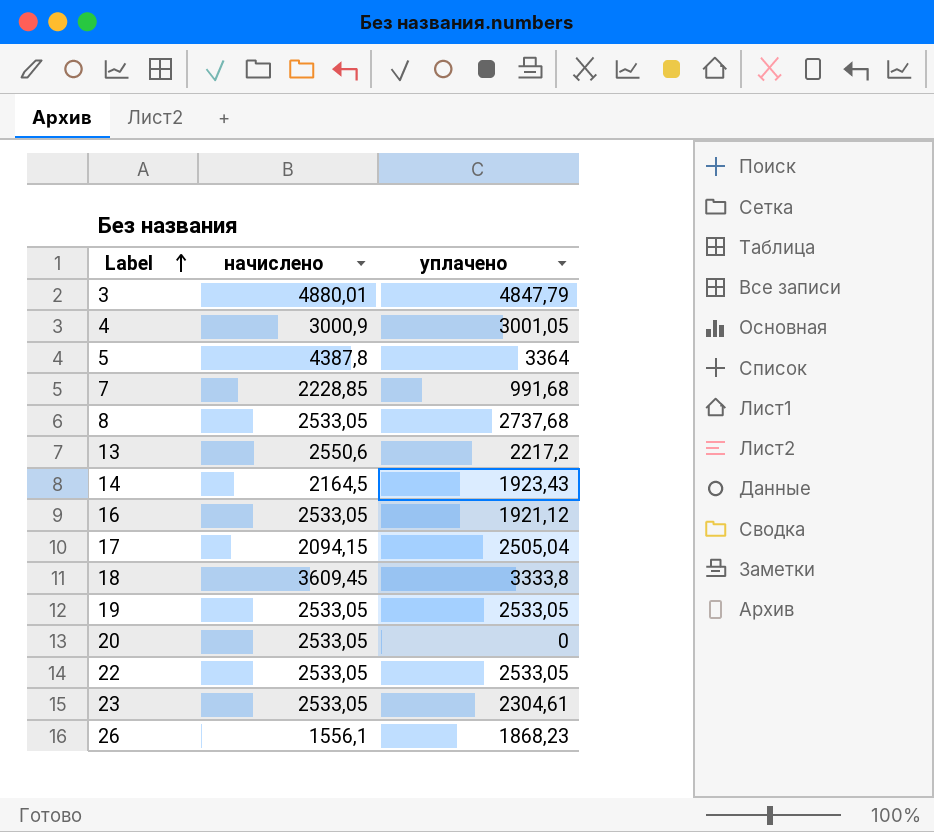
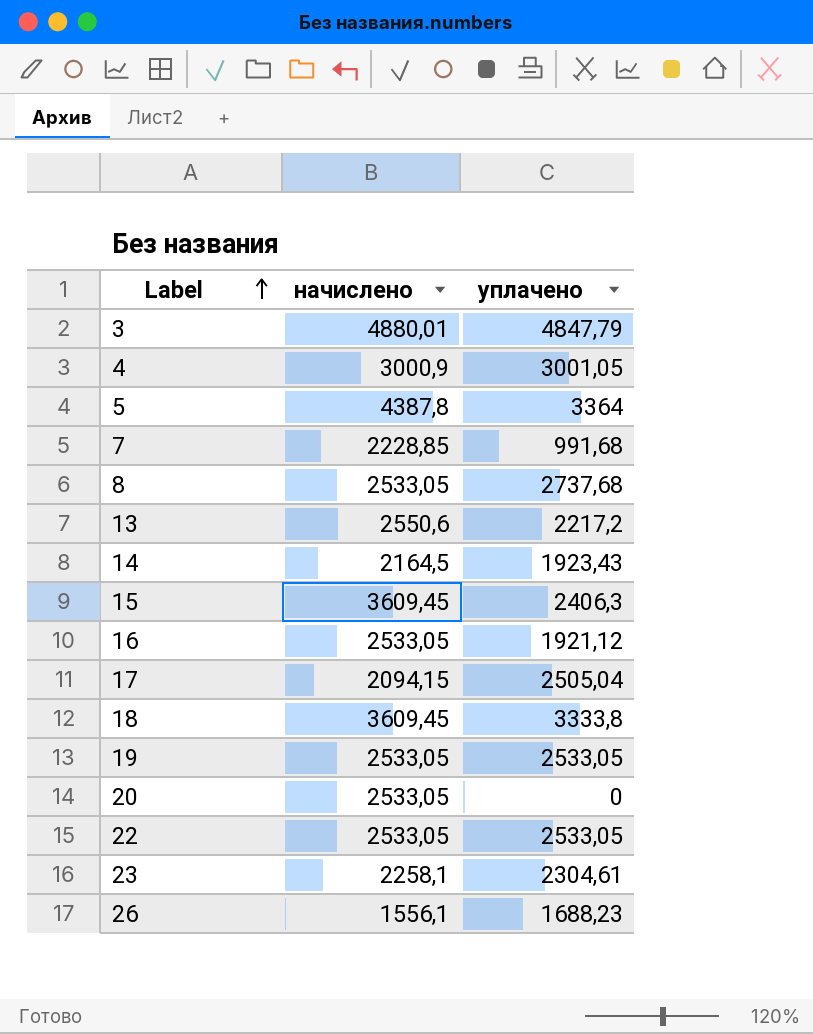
row 15: none -> 3609,45 | 2406,3
23 | начислено: 2533,05 -> 2258,1
26 | уплачено: 1868,23 -> 1688,23

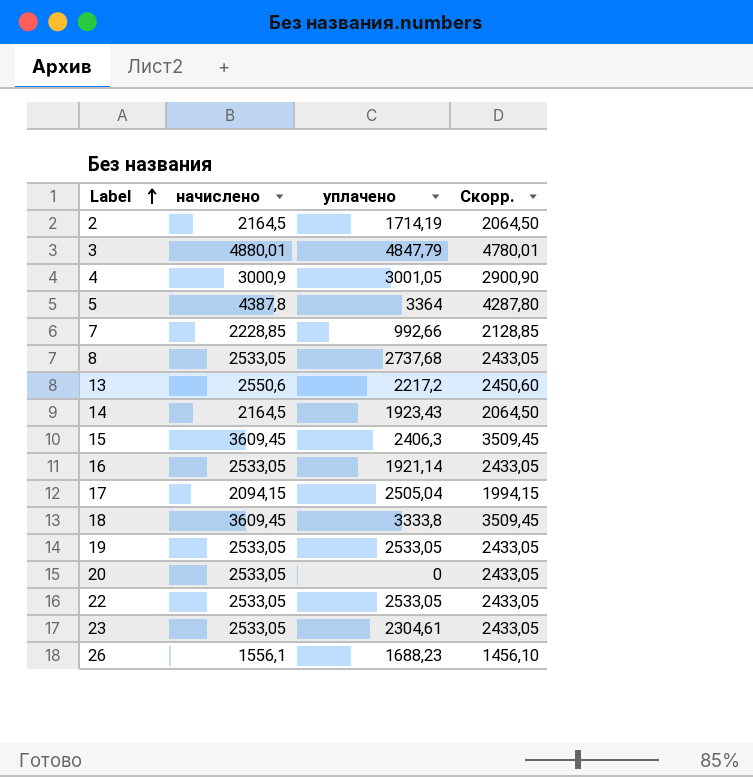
column Скорр. | formula: none -> [начислено] - 100
row 2: none -> 2164,5 | 1714,19 | 2064,50
7 | уплачено: 991,68 -> 992,66
16 | уплачено: 1921,12 -> 1921,14
23 | начислено: 2258,1 -> 2533,05

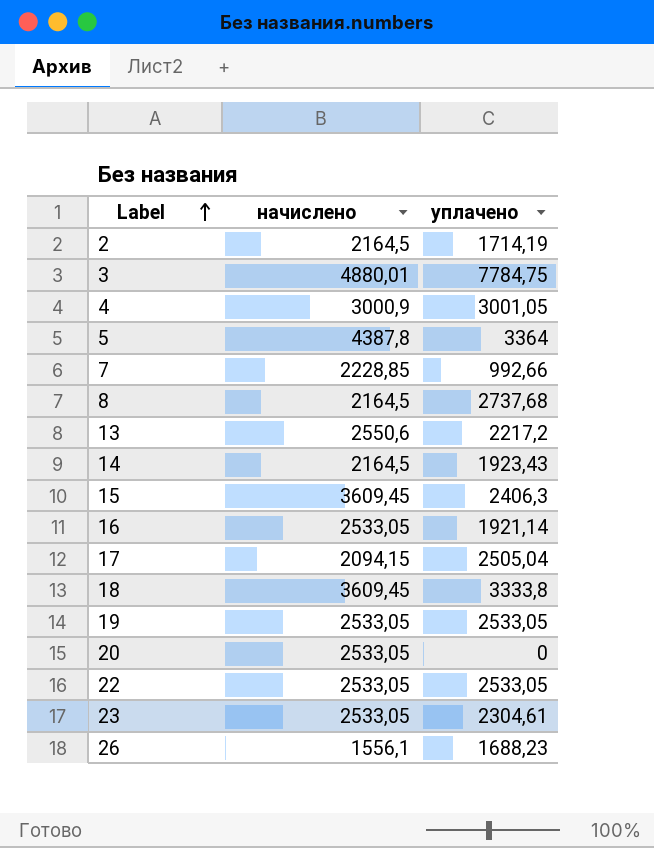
column Скорр. | formula: [начислено] - 100 -> none
3 | уплачено: 4847,79 -> 7784,75
8 | начислено: 2533,05 -> 2164,5

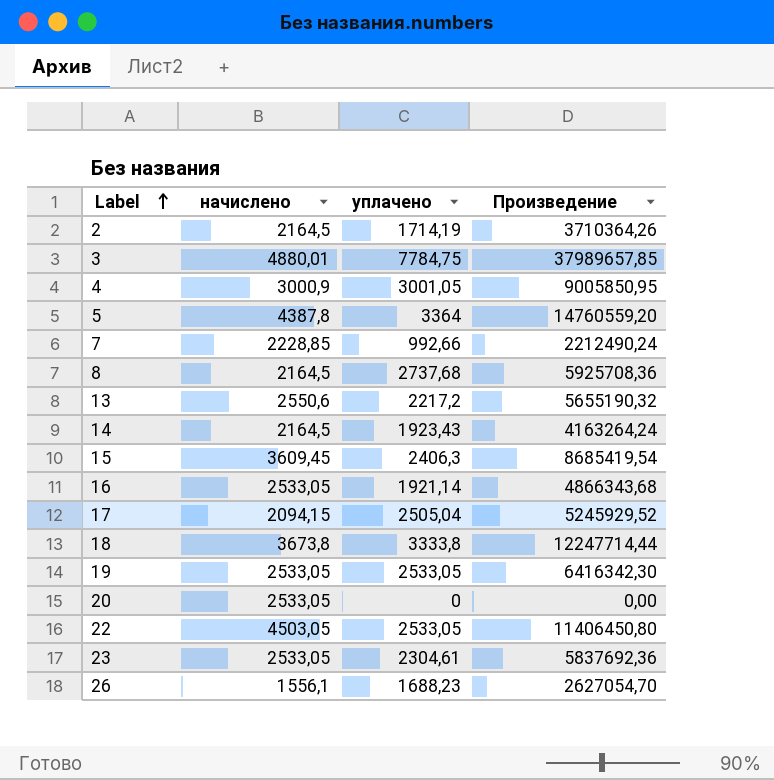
column Произведение | formula: none -> [начислено] * [уплачено]
18 | начислено: 3609,45 -> 3673,8
22 | начислено: 2533,05 -> 4503,05

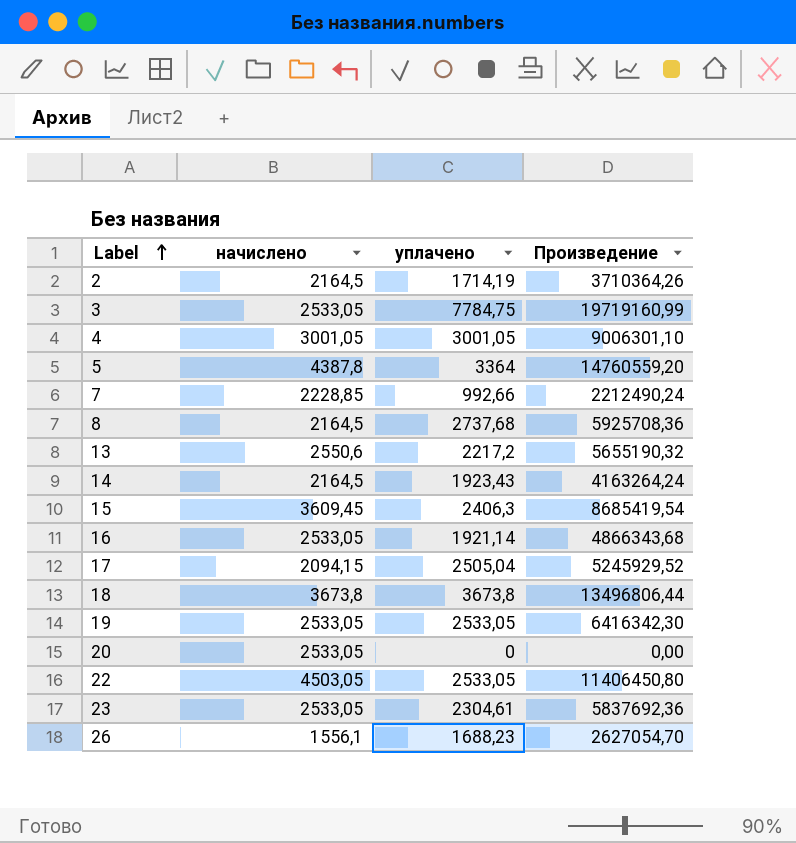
3 | начислено: 4880,01 -> 2533,05
3 | Произведение: 37989657,85 -> 19719160,99
4 | начислено: 3000,9 -> 3001,05
4 | Произведение: 9005850,95 -> 9006301,10
18 | уплачено: 3333,8 -> 3673,8
18 | Произведение: 12247714,44 -> 13496806,44

